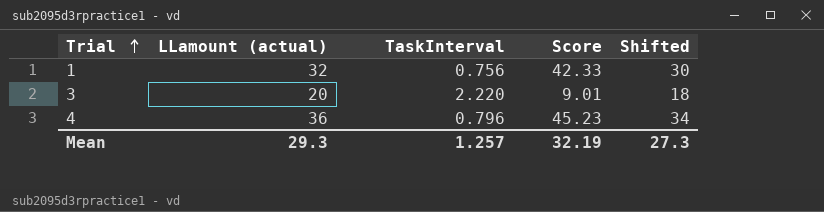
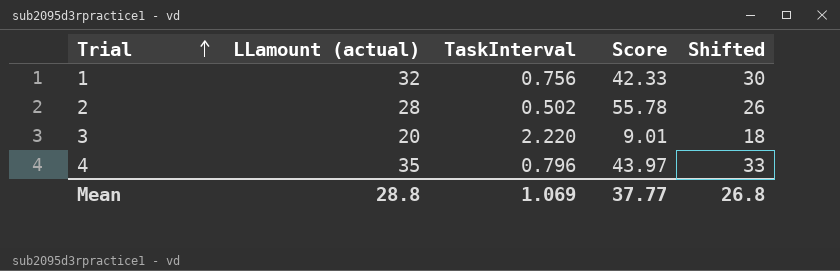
row 2: none -> 28 | 0.502 | 55.78 | 26
4 | LLamount (actual): 36 -> 35
4 | Score: 45.23 -> 43.97
4 | Shifted: 34 -> 33
Mean | LLamount (actual): 29.3 -> 28.8
Mean | TaskInterval: 1.257 -> 1.069
Mean | Score: 32.19 -> 37.77
Mean | Shifted: 27.3 -> 26.8

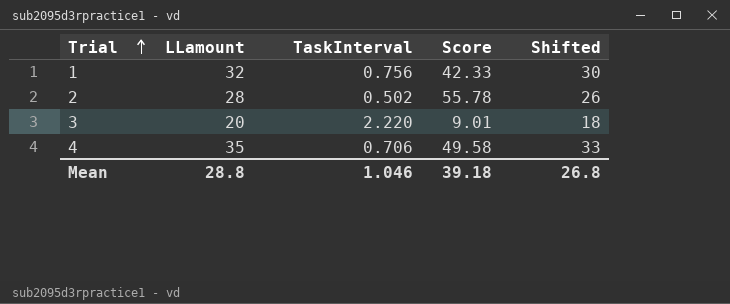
column name: LLamount (actual) -> LLamount
4 | TaskInterval: 0.796 -> 0.706
4 | Score: 43.97 -> 49.58
Mean | TaskInterval: 1.069 -> 1.046
Mean | Score: 37.77 -> 39.18

